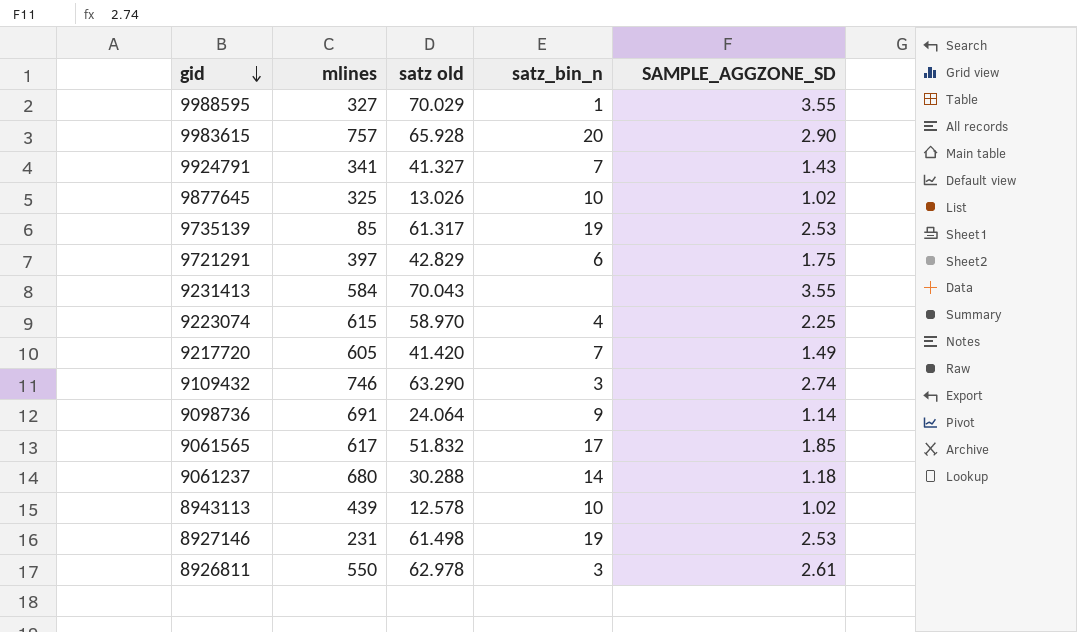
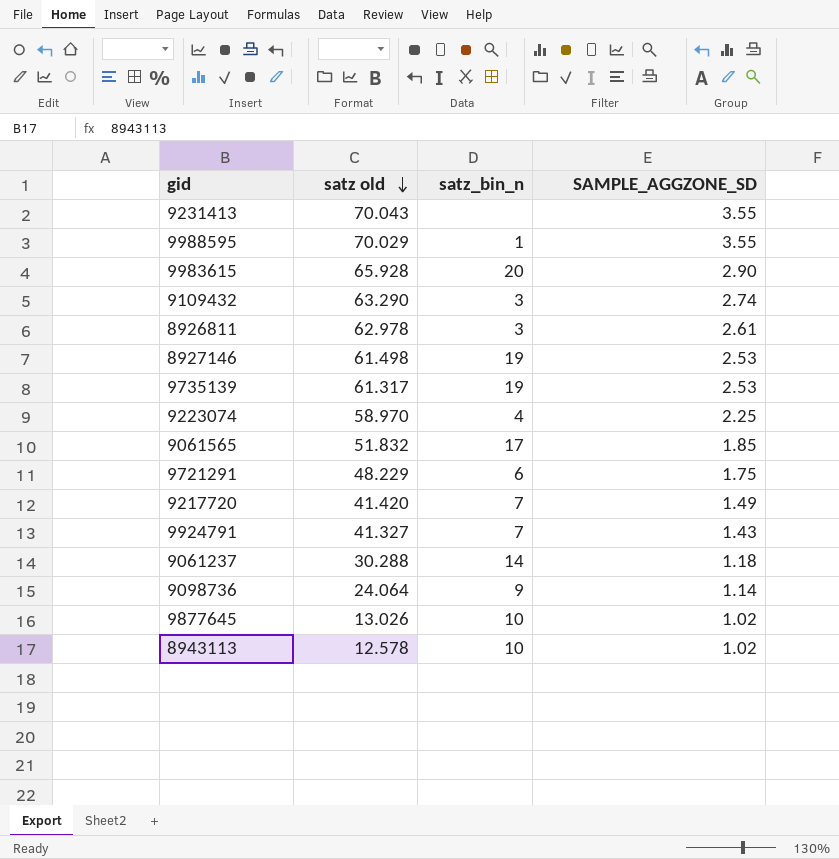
row order: gid descending -> satz old descending
column mlines | position: 2 -> none
9721291 | satz old: 42.829 -> 48.229

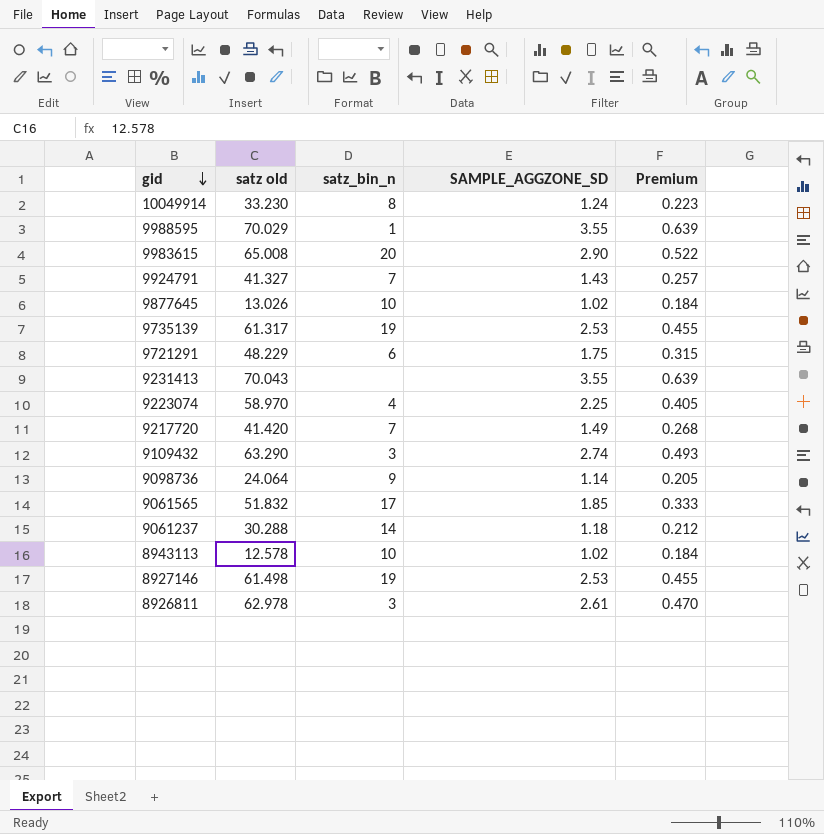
row order: satz old descending -> gid descending
column Premium | formula: none -> [SAMPLE_AGGZONE_SD] * 0.18
row 10049914: none -> 33.230 | 8 | 1.24 | 0.223
9983615 | satz old: 65.928 -> 65.008

